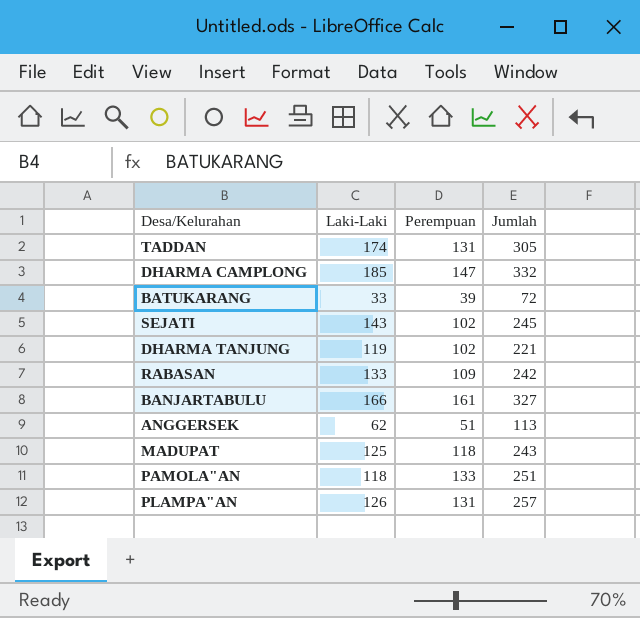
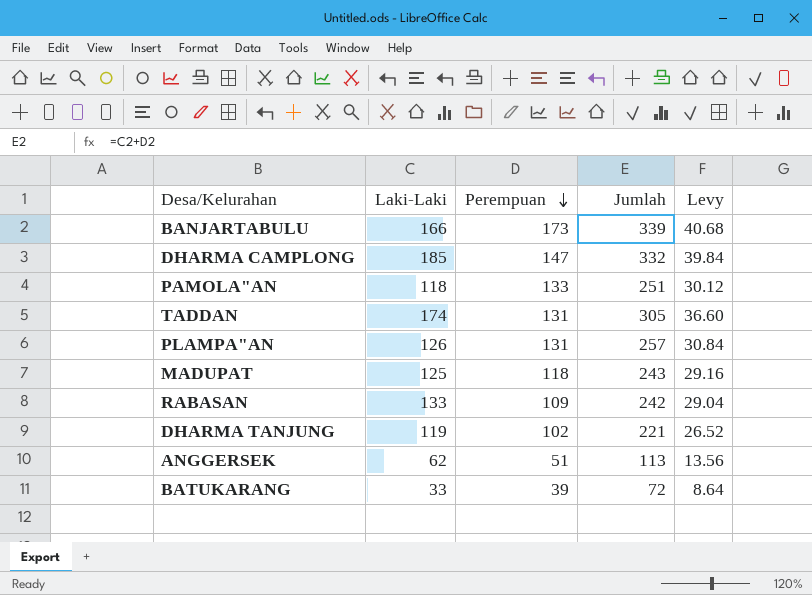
row order: none -> Perempuan descending
column Levy | formula: none -> [Jumlah] * 0.12
row SEJATI: 143 | 102 | 245 -> none
BANJARTABULU | Perempuan: 161 -> 173
BANJARTABULU | Jumlah: 327 -> 339

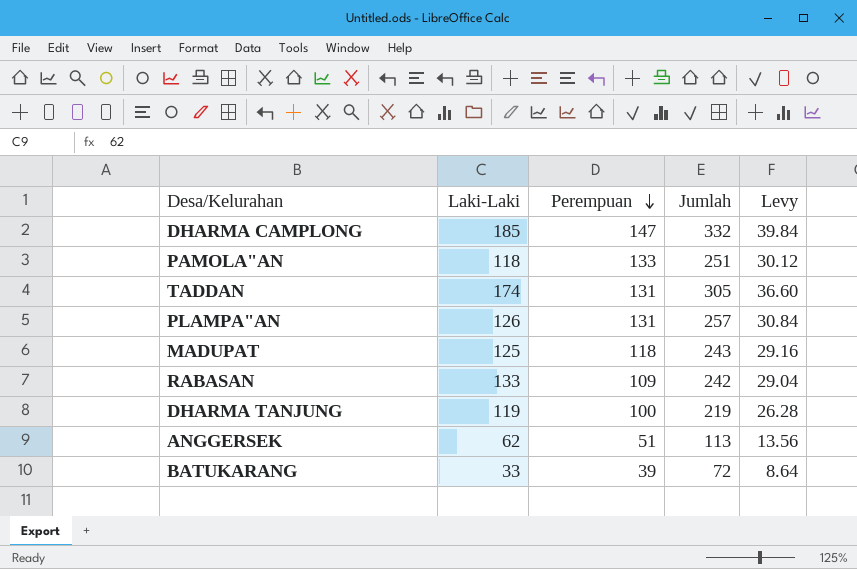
row BANJARTABULU: 166 | 173 | 339 | 40.68 -> none
DHARMA TANJUNG | Perempuan: 102 -> 100
DHARMA TANJUNG | Jumlah: 221 -> 219
DHARMA TANJUNG | Levy: 26.52 -> 26.28

